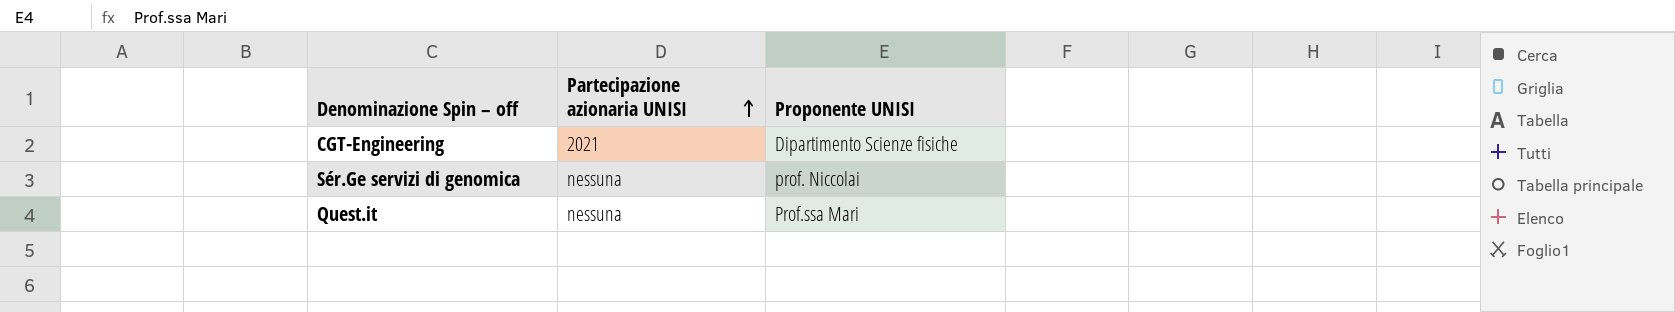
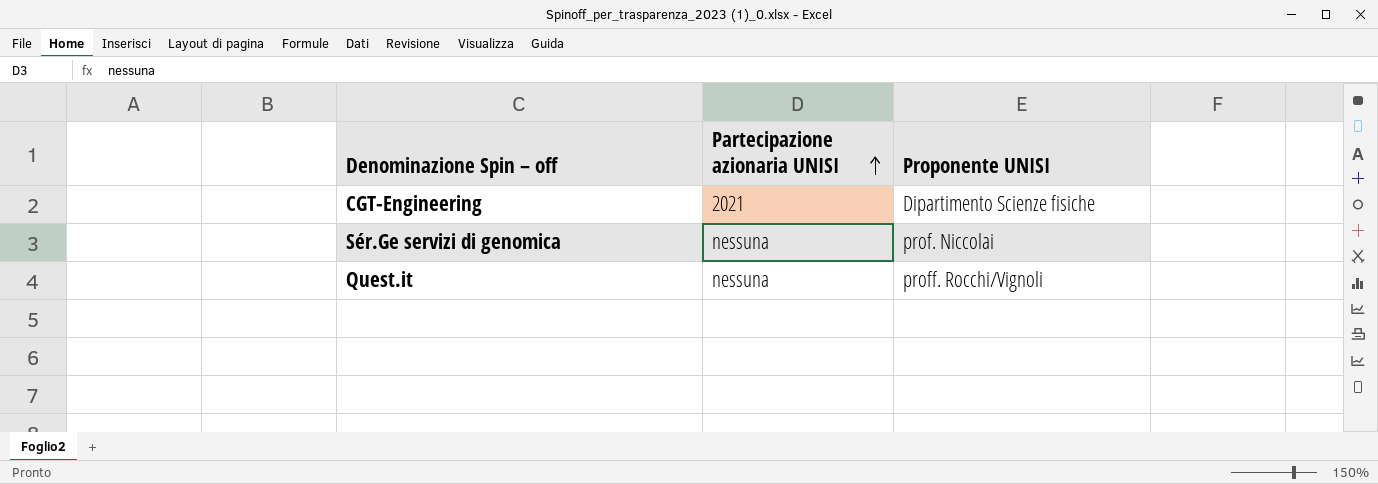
Quest.it | Proponente UNISI: Prof.ssa Mari -> proff. Rocchi/Vignoli

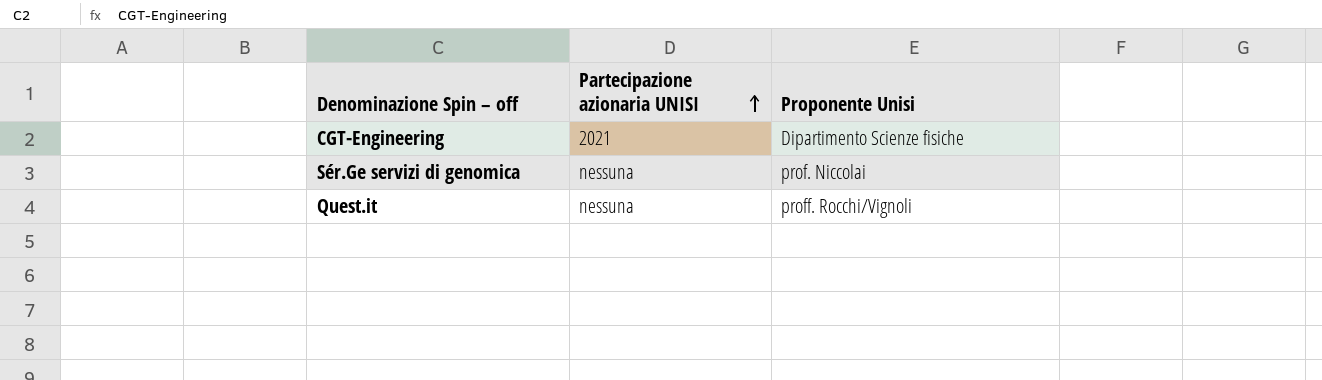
column name: Proponente UNISI -> Proponente Unisi

